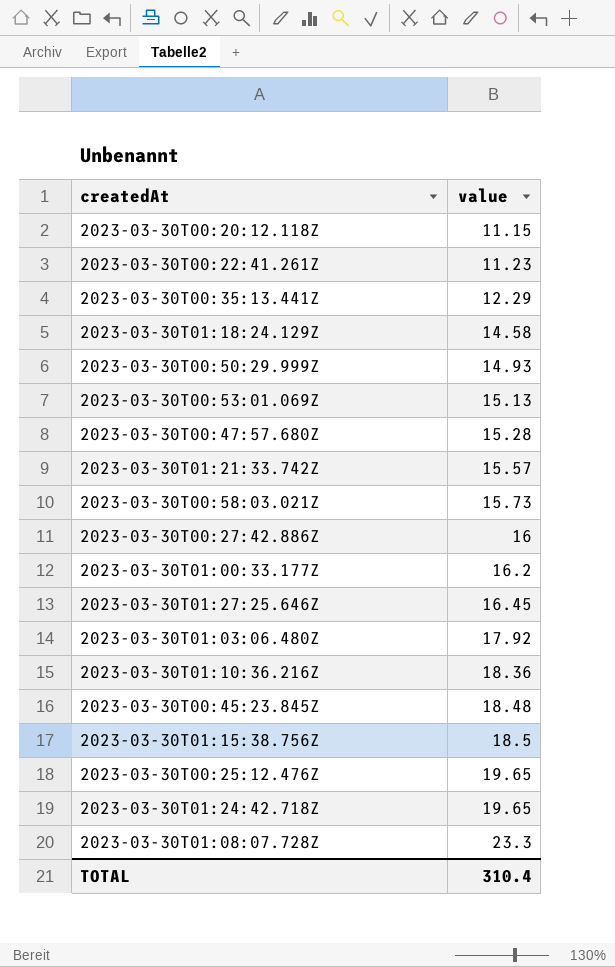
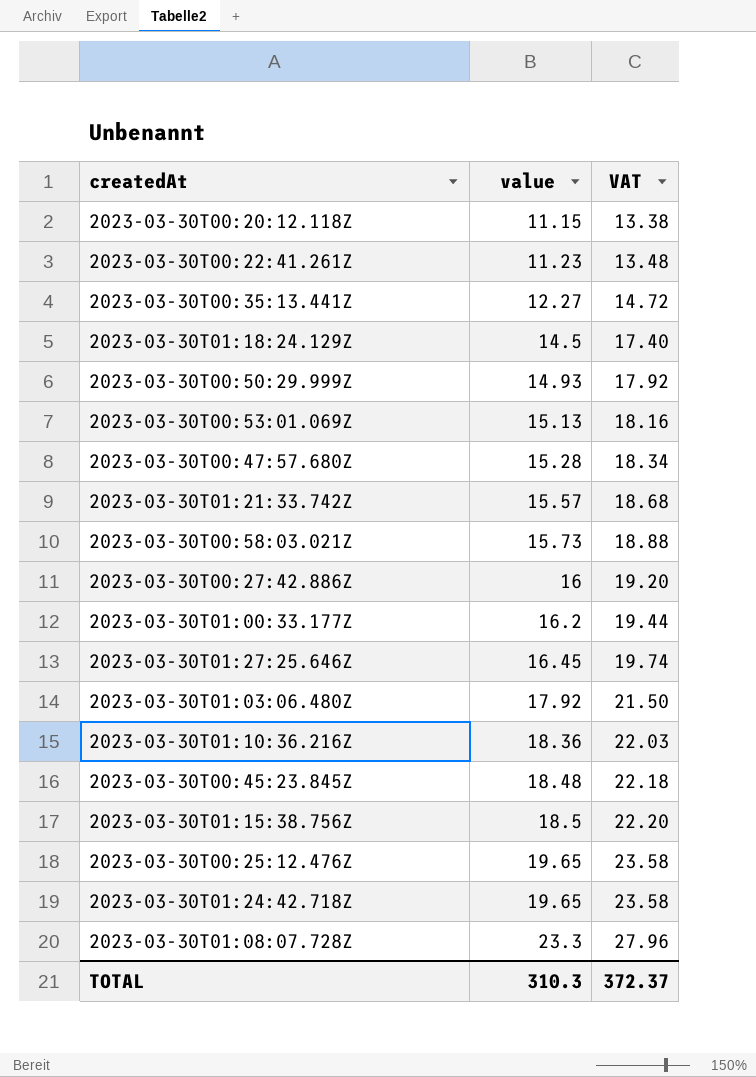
column VAT | formula: none -> [value] * 1.2
2023-03-30T00:35:13.441Z | value: 12.29 -> 12.27
2023-03-30T01:18:24.129Z | value: 14.58 -> 14.5
TOTAL | value: 310.4 -> 310.3

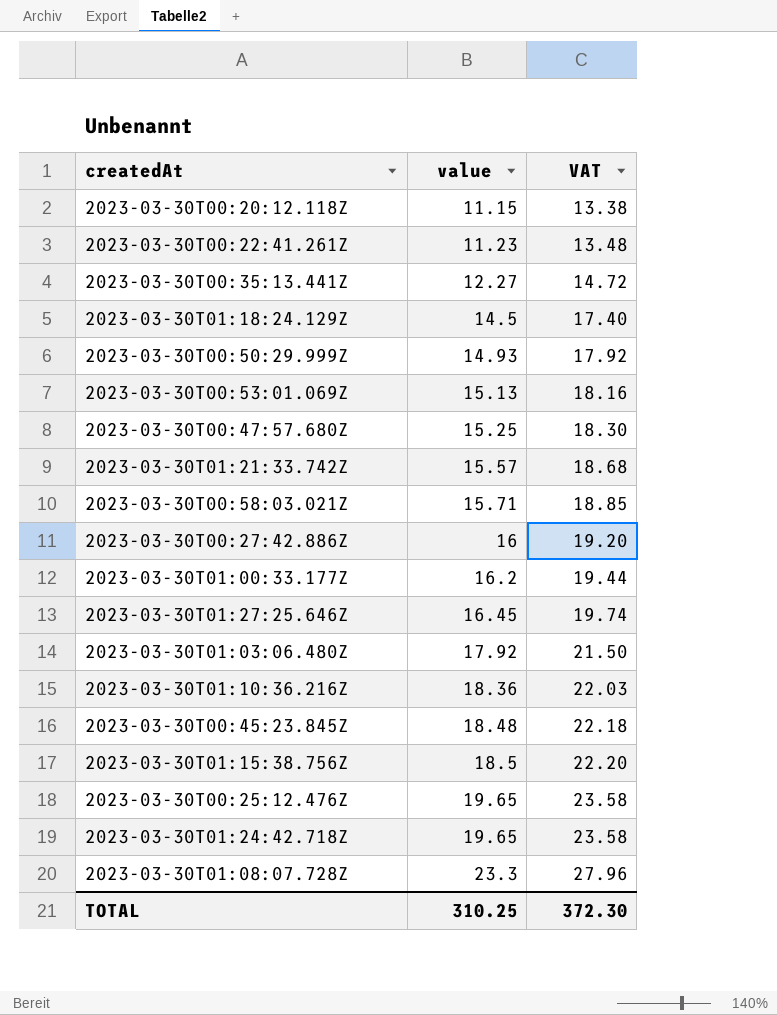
2023-03-30T00:47:57.680Z | value: 15.28 -> 15.25
2023-03-30T00:47:57.680Z | VAT: 18.34 -> 18.30
2023-03-30T00:58:03.021Z | value: 15.73 -> 15.71
2023-03-30T00:58:03.021Z | VAT: 18.88 -> 18.85
TOTAL | value: 310.3 -> 310.25
TOTAL | VAT: 372.37 -> 372.30

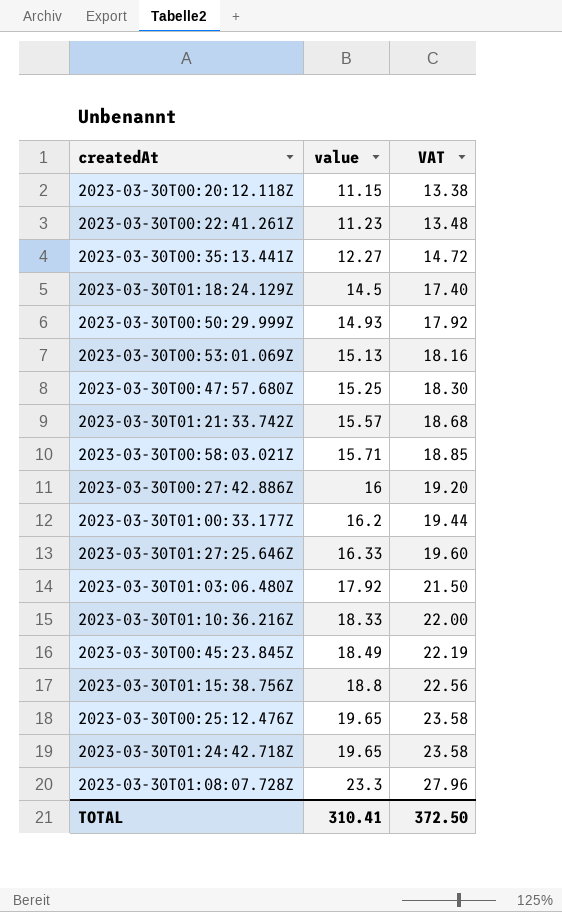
2023-03-30T01:27:25.646Z | value: 16.45 -> 16.33
2023-03-30T01:27:25.646Z | VAT: 19.74 -> 19.60
2023-03-30T01:10:36.216Z | value: 18.36 -> 18.33
2023-03-30T01:10:36.216Z | VAT: 22.03 -> 22.00
2023-03-30T00:45:23.845Z | value: 18.48 -> 18.49
2023-03-30T00:45:23.845Z | VAT: 22.18 -> 22.19
2023-03-30T01:15:38.756Z | value: 18.5 -> 18.8
2023-03-30T01:15:38.756Z | VAT: 22.20 -> 22.56
TOTAL | value: 310.25 -> 310.41
TOTAL | VAT: 372.30 -> 372.50

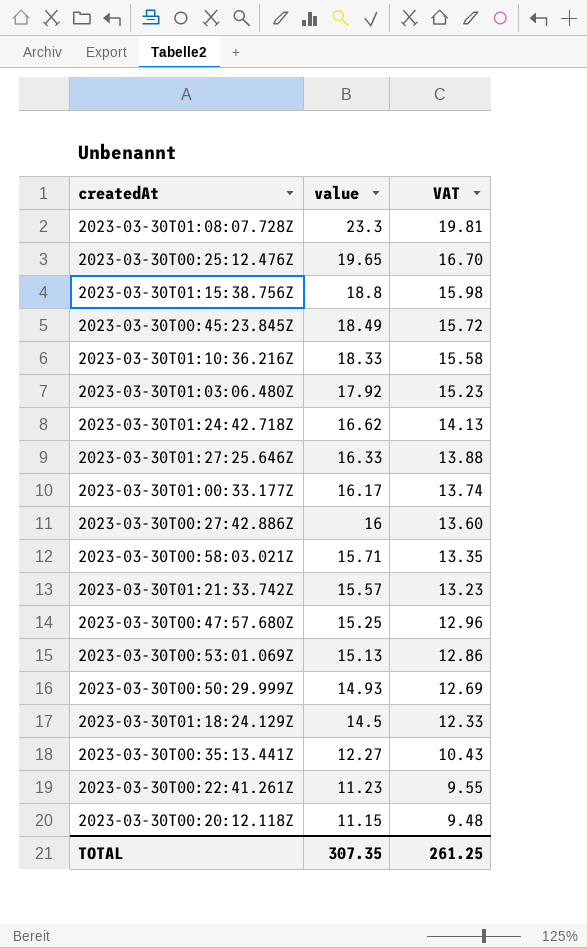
row order: value ascending -> value descending
column VAT | formula: [value] * 1.2 -> [value] * 0.85
2023-03-30T01:24:42.718Z | value: 19.65 -> 16.62
2023-03-30T01:00:33.177Z | value: 16.2 -> 16.17
TOTAL | value: 310.41 -> 307.35
TOTAL | VAT: 372.50 -> 261.25

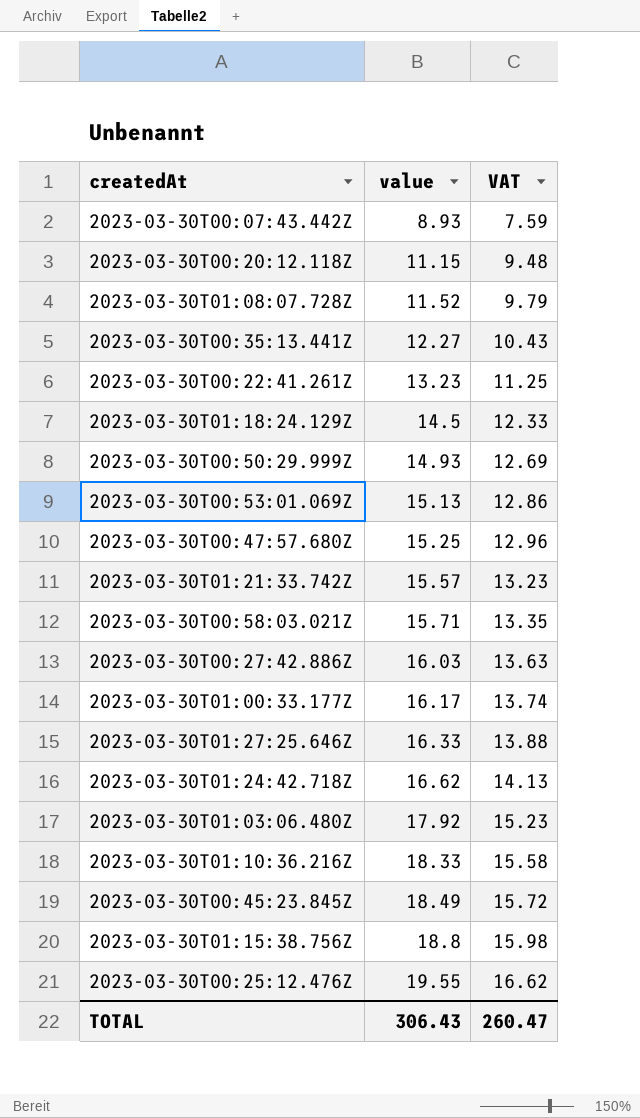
row order: value descending -> value ascending
row 2023-03-30T00:07:43.442Z: none -> 8.93 | 7.59
2023-03-30T01:08:07.728Z | value: 23.3 -> 11.52
2023-03-30T01:08:07.728Z | VAT: 19.81 -> 9.79
2023-03-30T00:22:41.261Z | value: 11.23 -> 13.23
2023-03-30T00:22:41.261Z | VAT: 9.55 -> 11.25
2023-03-30T00:27:42.886Z | value: 16 -> 16.03
2023-03-30T00:27:42.886Z | VAT: 13.60 -> 13.63
2023-03-30T00:25:12.476Z | value: 19.65 -> 19.55
2023-03-30T00:25:12.476Z | VAT: 16.70 -> 16.62
TOTAL | value: 307.35 -> 306.43
TOTAL | VAT: 261.25 -> 260.47

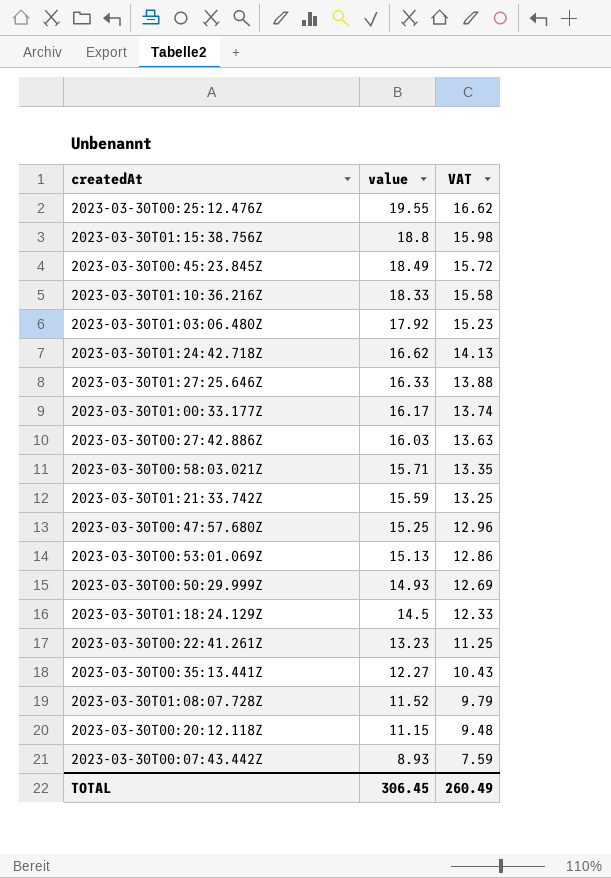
row order: value ascending -> value descending
2023-03-30T01:21:33.742Z | value: 15.57 -> 15.59
2023-03-30T01:21:33.742Z | VAT: 13.23 -> 13.25
TOTAL | value: 306.43 -> 306.45
TOTAL | VAT: 260.47 -> 260.49

